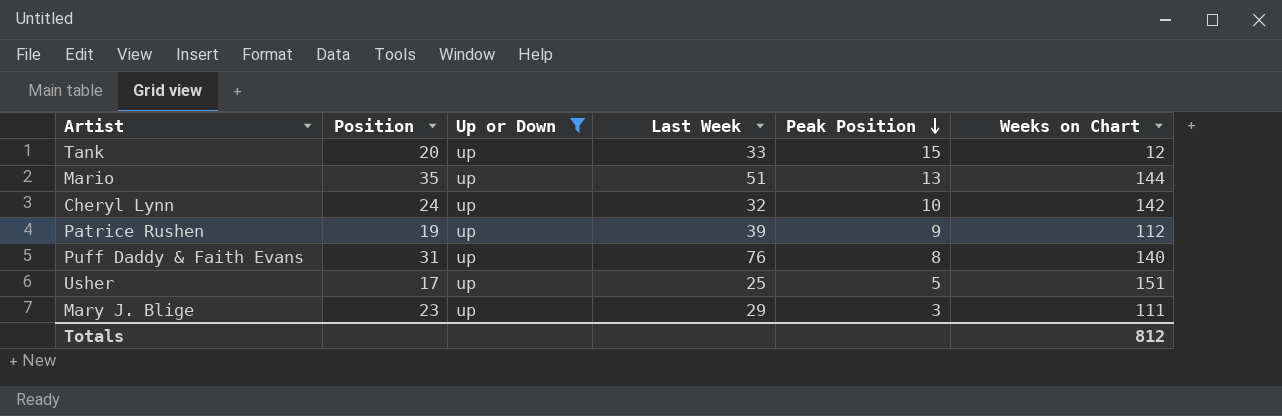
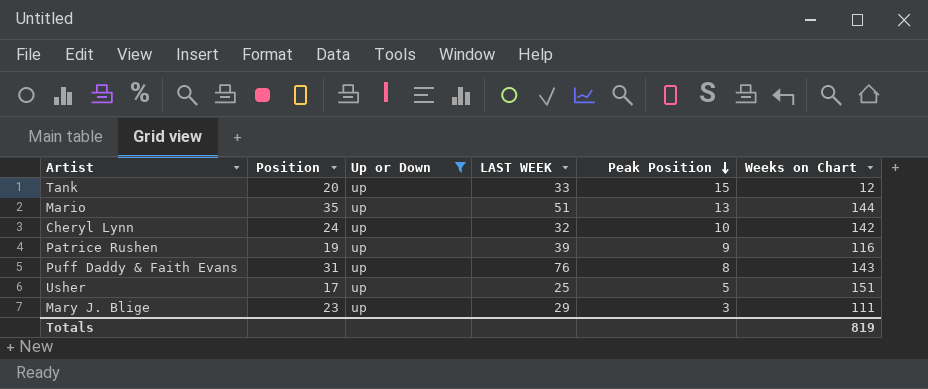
column name: Last Week -> LAST WEEK
Patrice Rushen | Weeks on Chart: 112 -> 116
Puff Daddy & Faith Evans | Weeks on Chart: 140 -> 143
Totals | Weeks on Chart: 812 -> 819

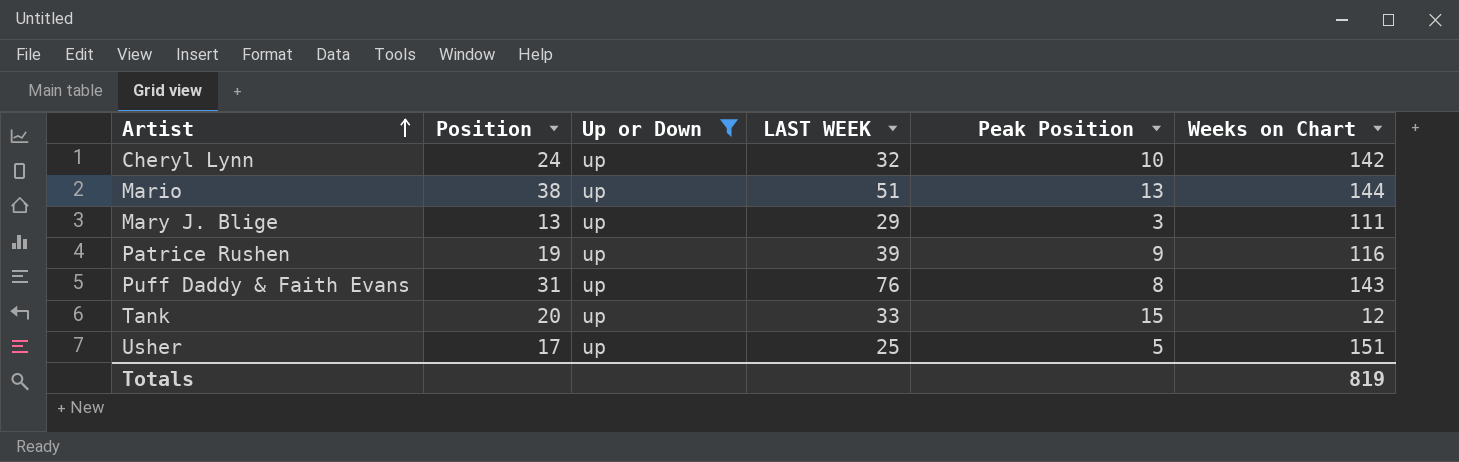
row order: Peak Position descending -> Artist ascending
Mario | Position: 35 -> 38
Mary J. Blige | Position: 23 -> 13

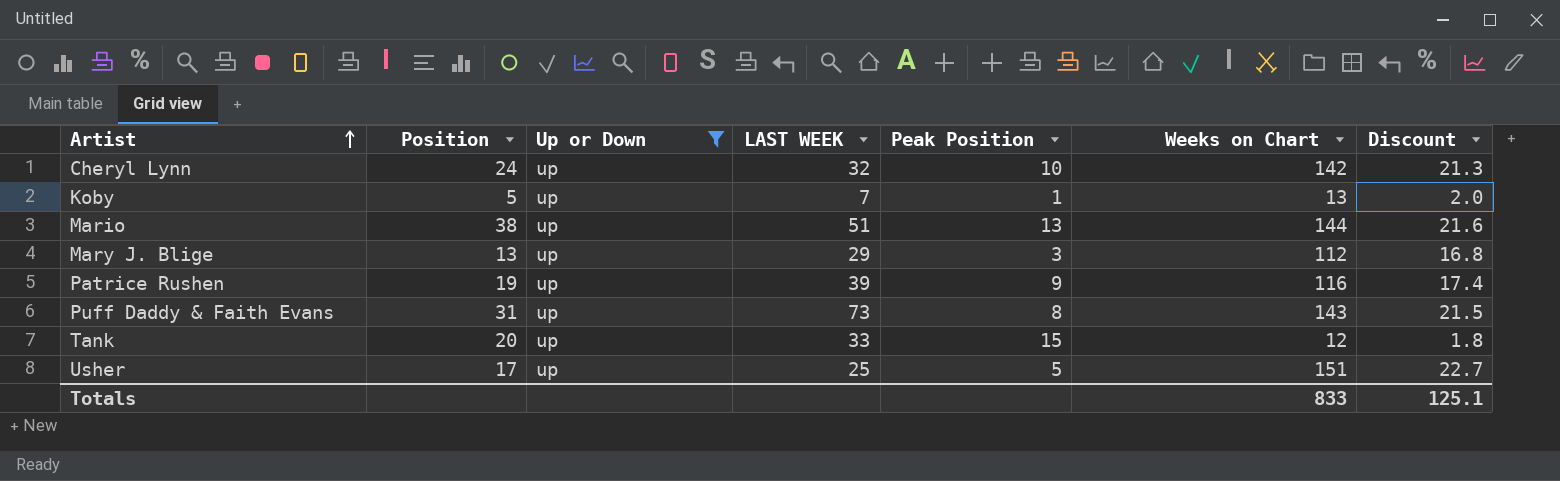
column Discount | formula: none -> [Weeks on Chart] * 0.15
row Koby: none -> 5 | up | 7 | 1 | 13 | 2.0
Mary J. Blige | Weeks on Chart: 111 -> 112
Puff Daddy & Faith Evans | LAST WEEK: 76 -> 73
Totals | Weeks on Chart: 819 -> 833

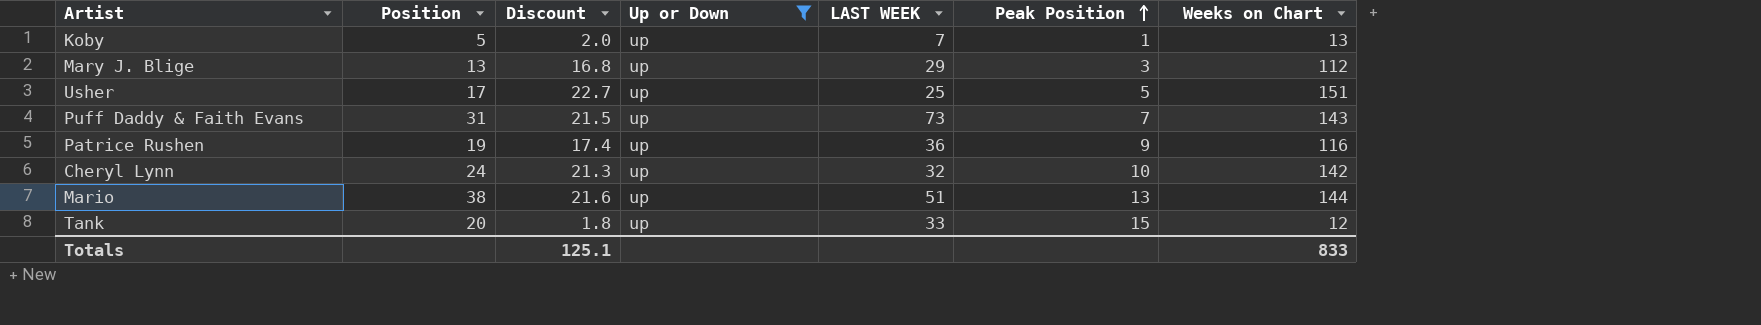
row order: Artist ascending -> Peak Position ascending
column Discount | position: 7 -> 3
Puff Daddy & Faith Evans | Peak Position: 8 -> 7
Patrice Rushen | LAST WEEK: 39 -> 36

